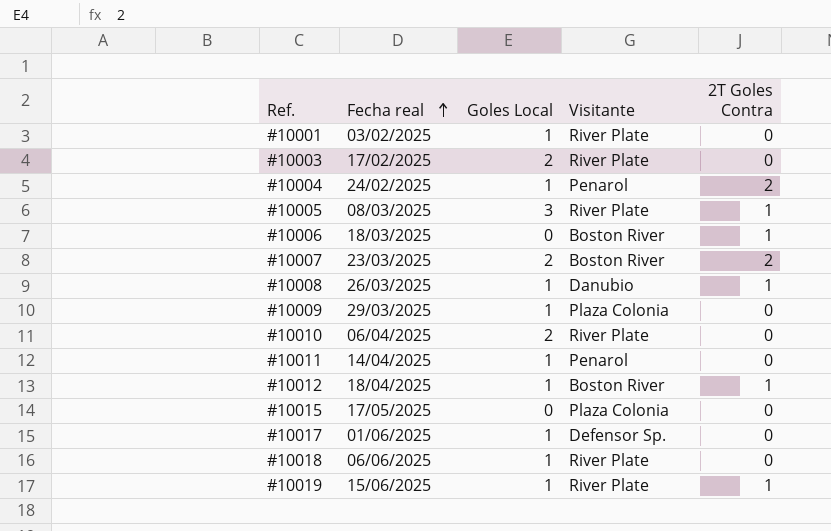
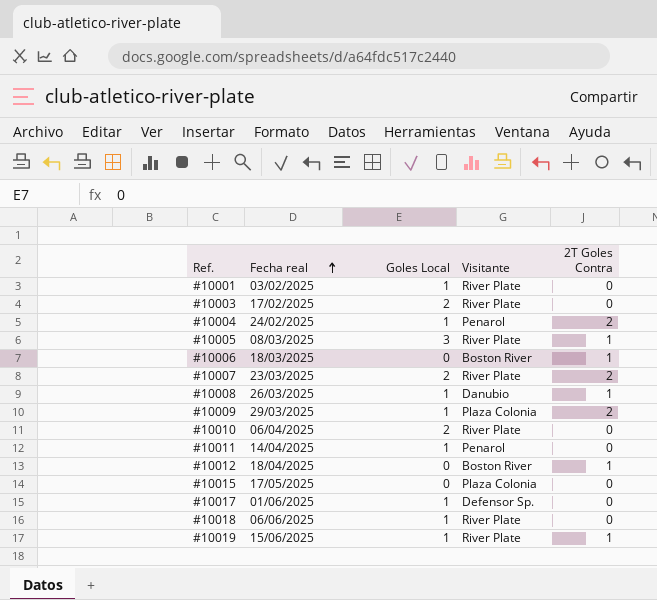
#10007 | Visitante: Boston River -> River Plate
#10009 | 2T Goles Contra: 0 -> 2
#10012 | Goles Local: 1 -> 0

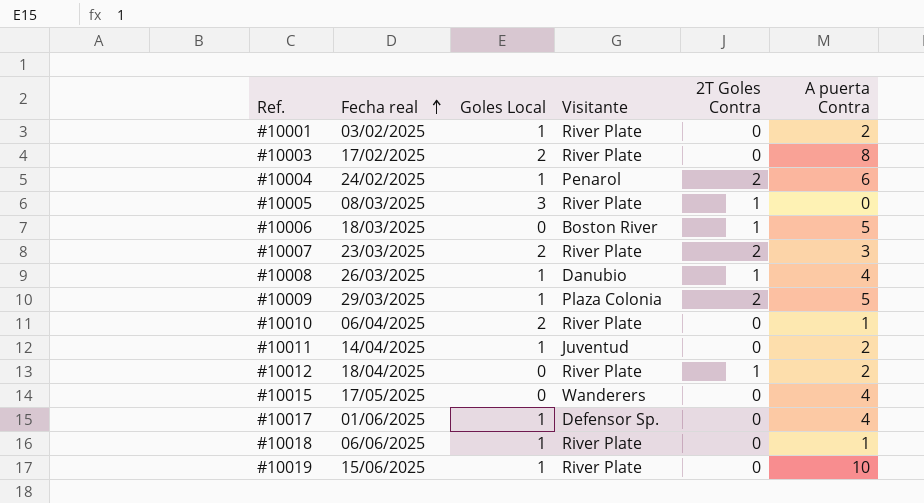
column A puerta Contra | position: none -> 6
#10011 | Visitante: Penarol -> Juventud
#10012 | Visitante: Boston River -> River Plate
#10015 | Visitante: Plaza Colonia -> Wanderers
#10019 | 2T Goles Contra: 1 -> 0

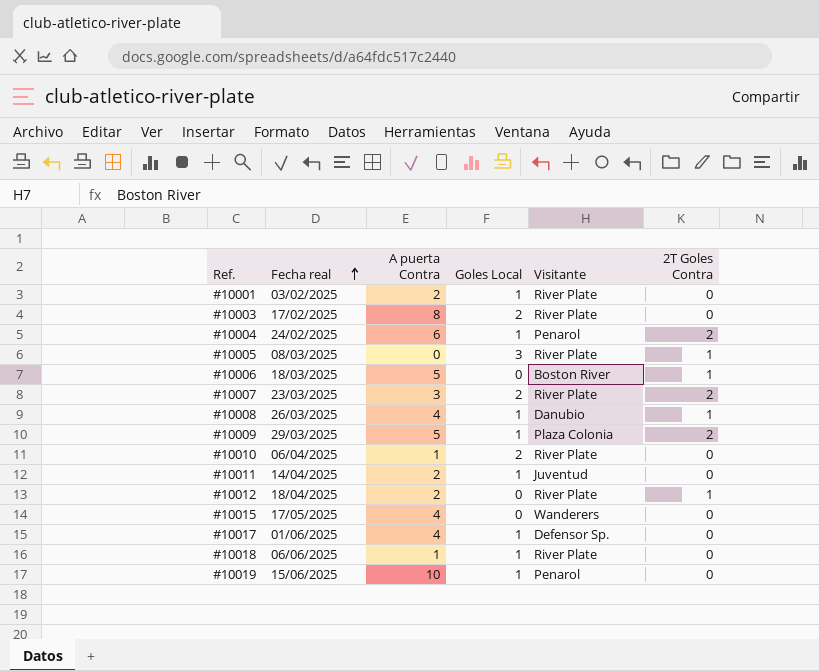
column A puerta Contra | position: 6 -> 3
#10019 | Visitante: River Plate -> Penarol

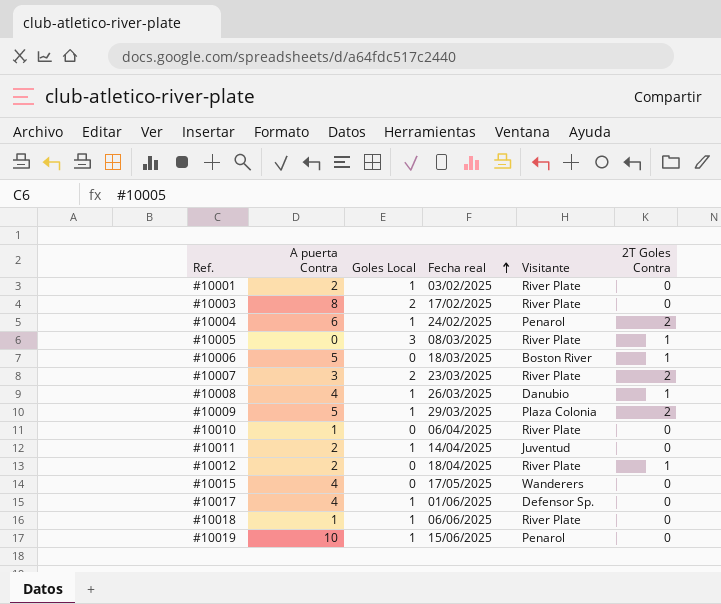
column Fecha real | position: 2 -> 4
#10010 | Goles Local: 2 -> 0

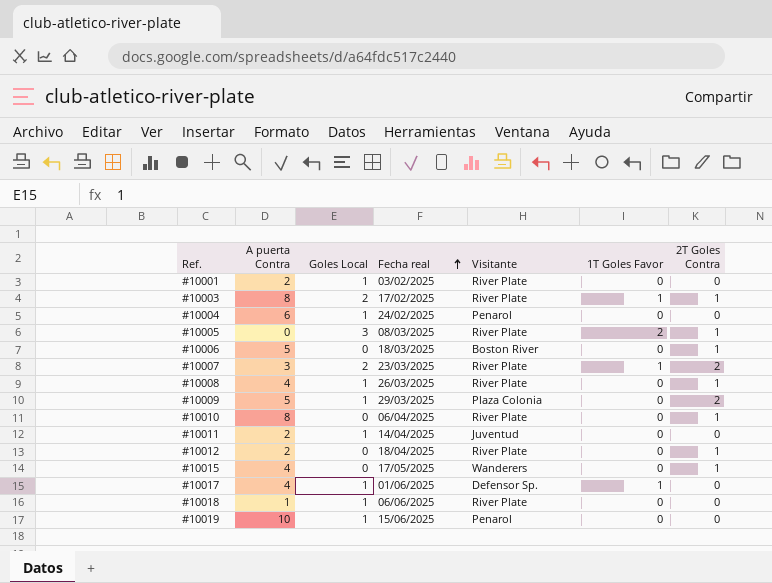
column 1T Goles Favor | position: none -> 6
#10003 | 2T Goles Contra: 0 -> 1
#10004 | 2T Goles Contra: 2 -> 0
#10008 | Visitante: Danubio -> River Plate
#10010 | A puerta Contra: 1 -> 8
#10010 | 2T Goles Contra: 0 -> 1
#10015 | 2T Goles Contra: 0 -> 1

